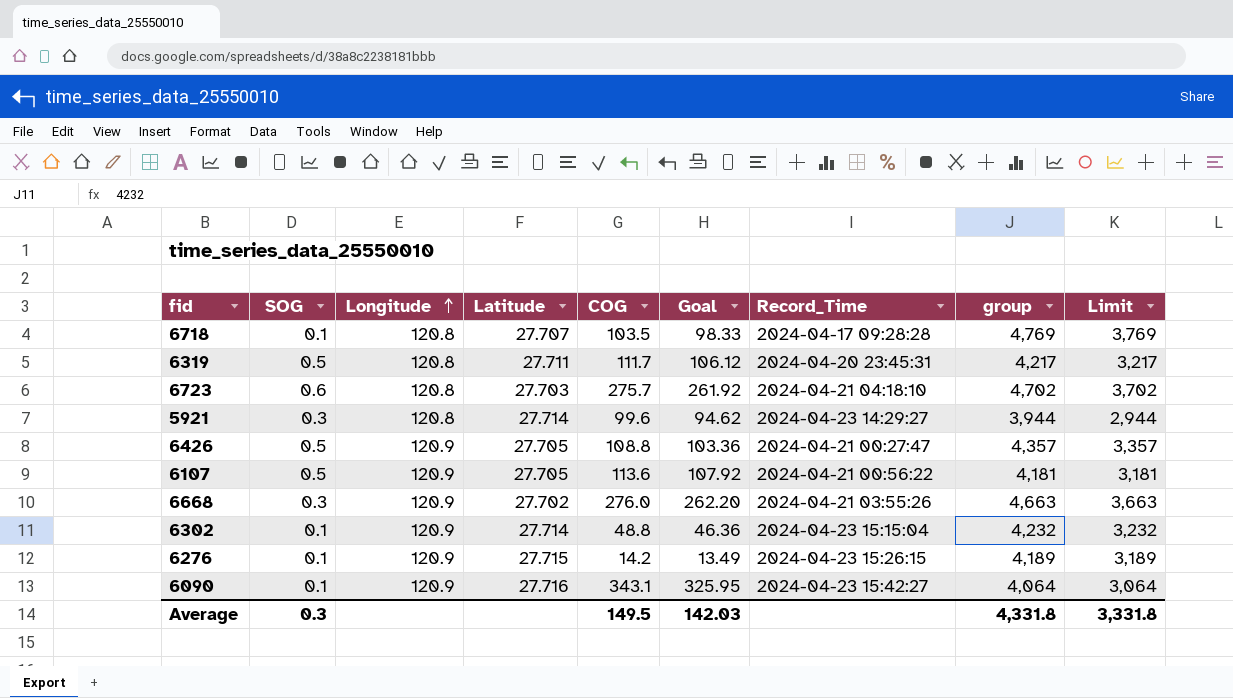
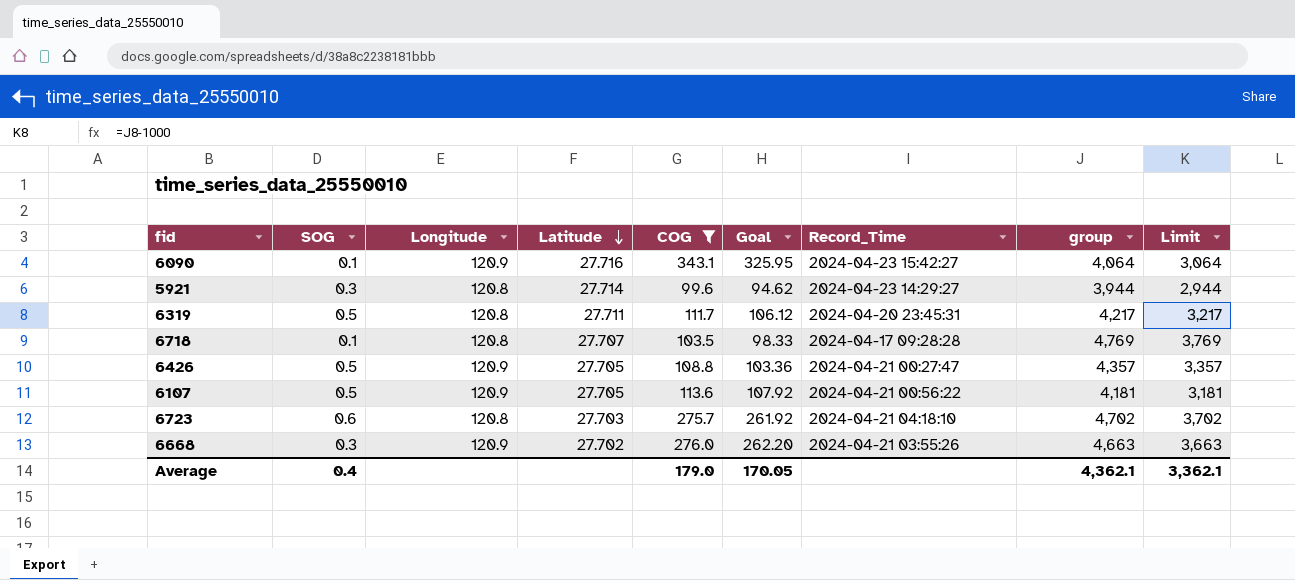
filter: none -> COG >= 99.6
row order: Longitude ascending -> Latitude descending
Average | SOG: 0.3 -> 0.4
Average | COG: 149.5 -> 179.0
Average | Goal: 142.03 -> 170.05
Average | group: 4,331.8 -> 4,362.1
Average | Limit: 3,331.8 -> 3,362.1

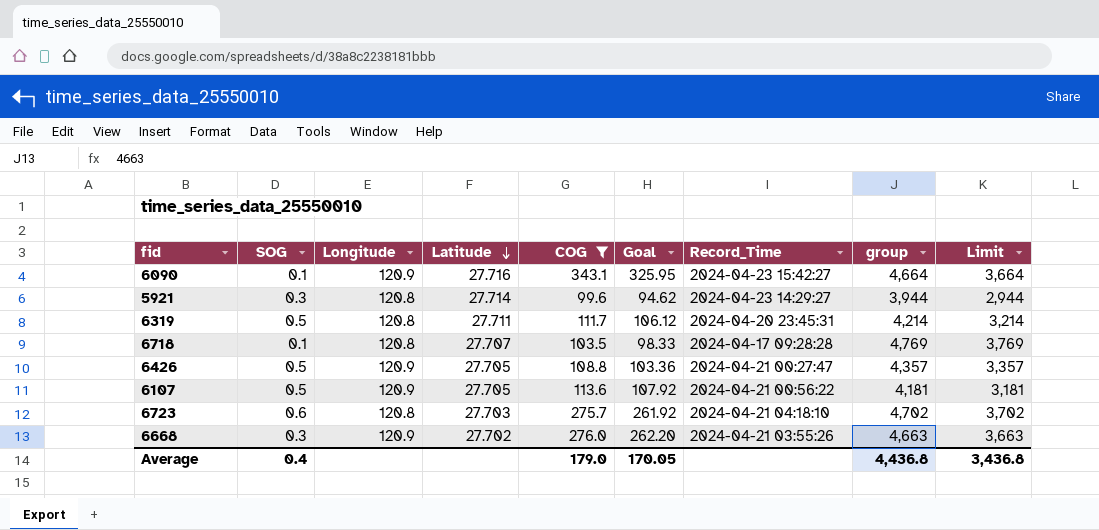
6090 | group: 4,064 -> 4,664
6090 | Limit: 3,064 -> 3,664
6319 | group: 4,217 -> 4,214
6319 | Limit: 3,217 -> 3,214
Average | group: 4,362.1 -> 4,436.8
Average | Limit: 3,362.1 -> 3,436.8

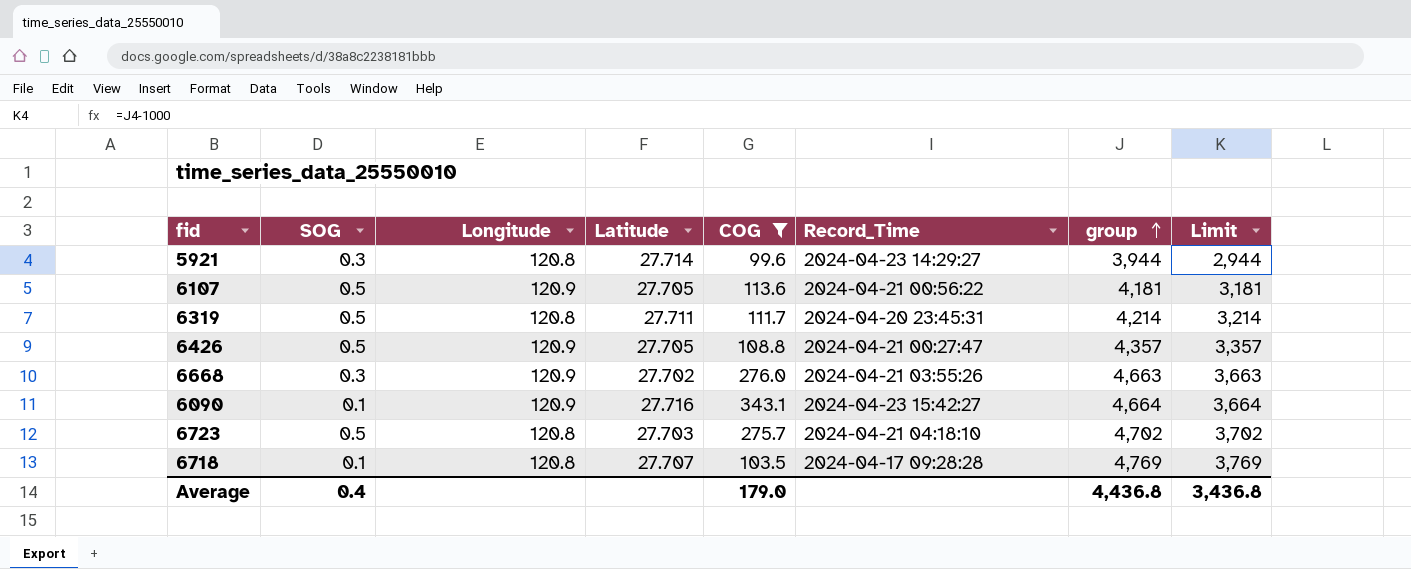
row order: Latitude descending -> group ascending
column Goal | formula: [COG] * 0.95 -> none
6723 | SOG: 0.6 -> 0.5

